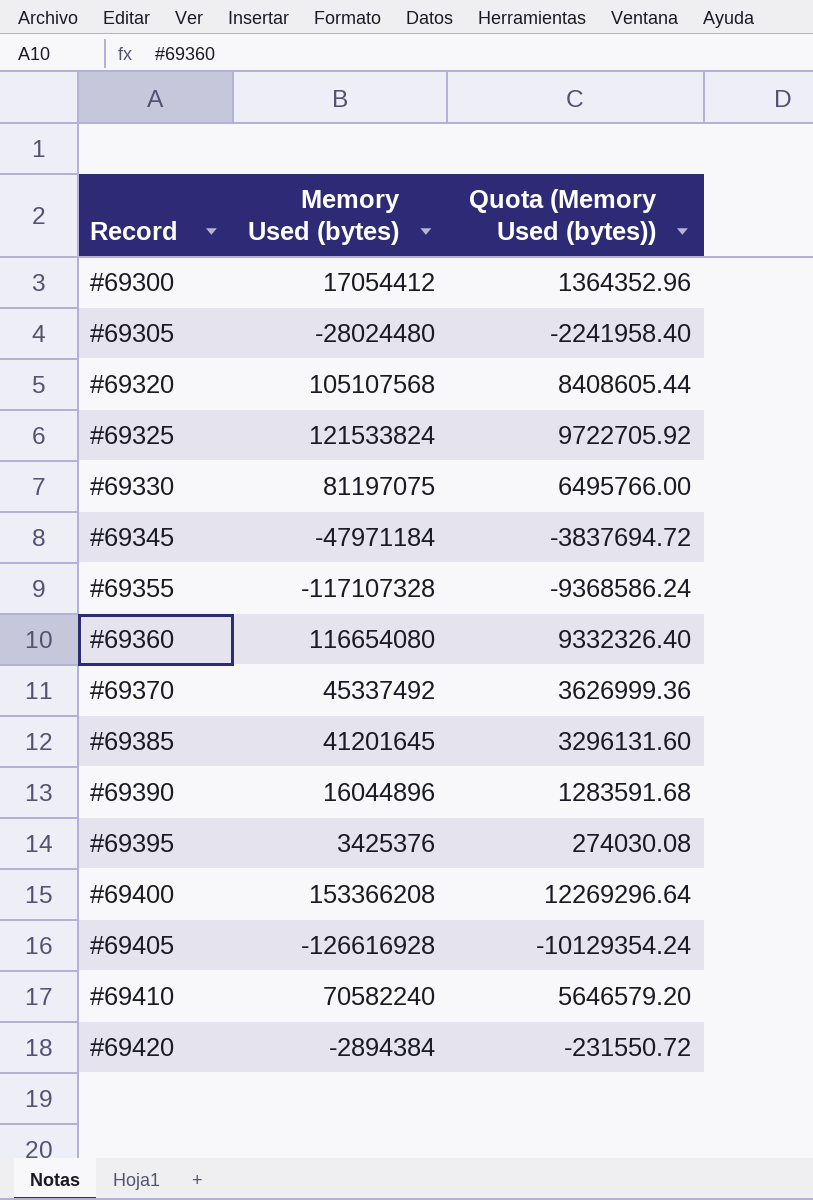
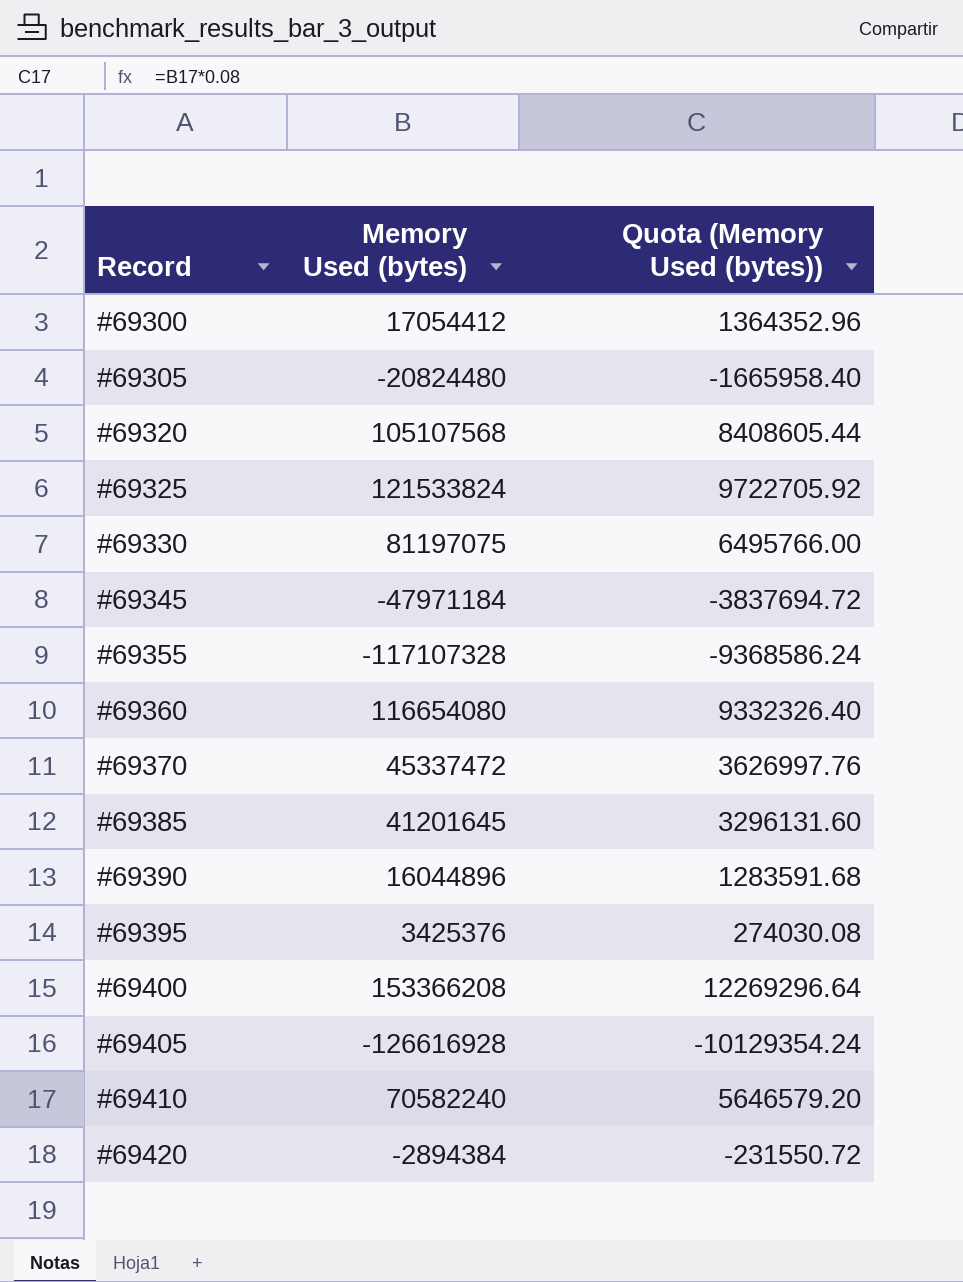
#69305 | Memory Used (bytes): -28024480 -> -20824480
#69305 | Quota (Memory Used (bytes)): -2241958.40 -> -1665958.40
#69370 | Memory Used (bytes): 45337492 -> 45337472
#69370 | Quota (Memory Used (bytes)): 3626999.36 -> 3626997.76

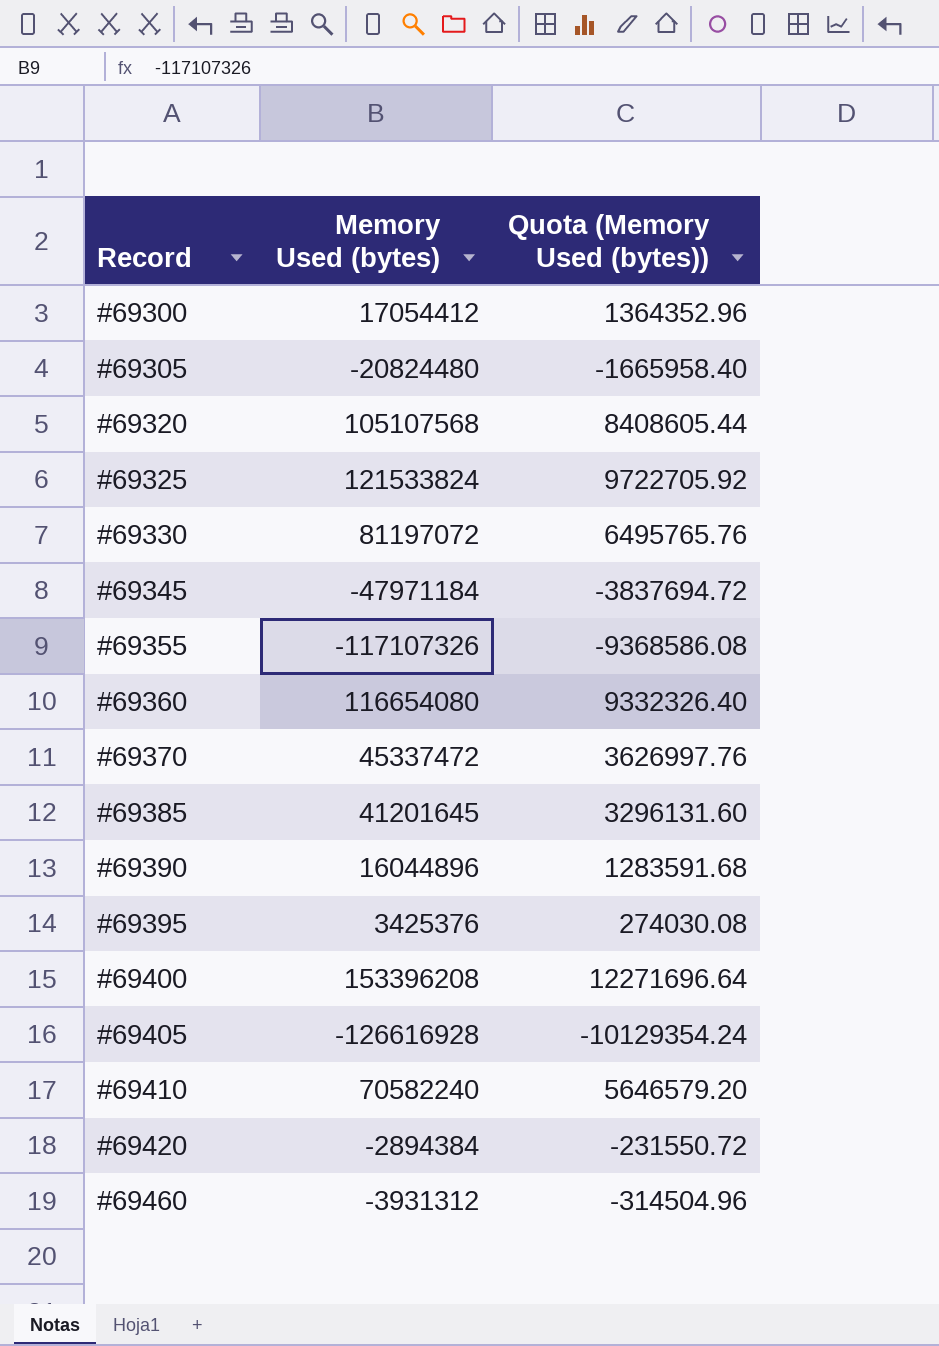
#69330 | Memory Used (bytes): 81197075 -> 81197072
#69330 | Quota (Memory Used (bytes)): 6495766.00 -> 6495765.76
#69355 | Memory Used (bytes): -117107328 -> -117107326
#69355 | Quota (Memory Used (bytes)): -9368586.24 -> -9368586.08
#69400 | Memory Used (bytes): 153366208 -> 153396208
#69400 | Quota (Memory Used (bytes)): 12269296.64 -> 12271696.64
row #69460: none -> -3931312 | -314504.96

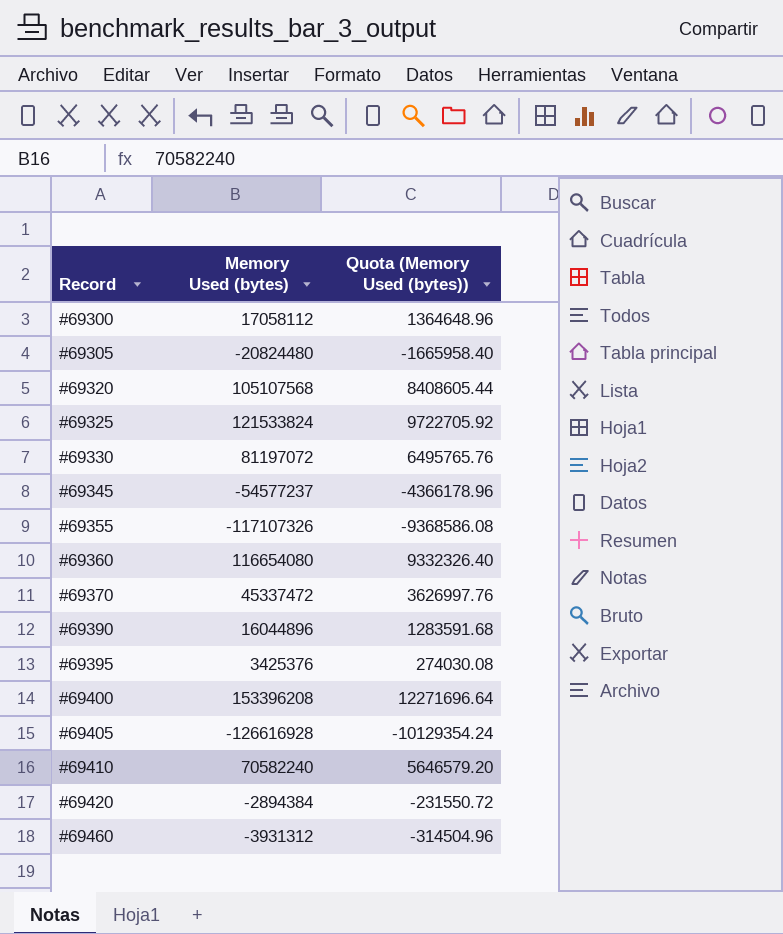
row #69385: 41201645 | 3296131.60 -> none
#69300 | Memory Used (bytes): 17054412 -> 17058112
#69300 | Quota (Memory Used (bytes)): 1364352.96 -> 1364648.96
#69345 | Memory Used (bytes): -47971184 -> -54577237
#69345 | Quota (Memory Used (bytes)): -3837694.72 -> -4366178.96

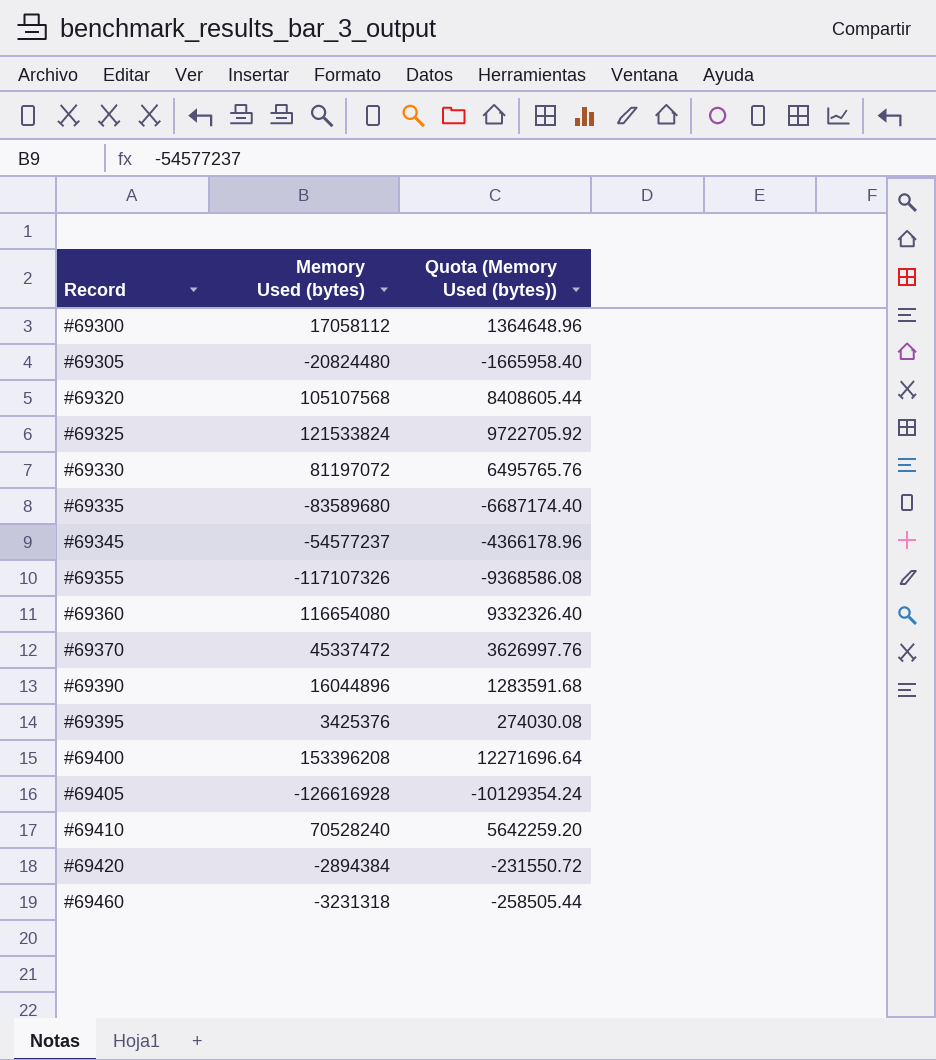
row #69335: none -> -83589680 | -6687174.40
#69410 | Memory Used (bytes): 70582240 -> 70528240
#69410 | Quota (Memory Used (bytes)): 5646579.20 -> 5642259.20
#69460 | Memory Used (bytes): -3931312 -> -3231318
#69460 | Quota (Memory Used (bytes)): -314504.96 -> -258505.44

